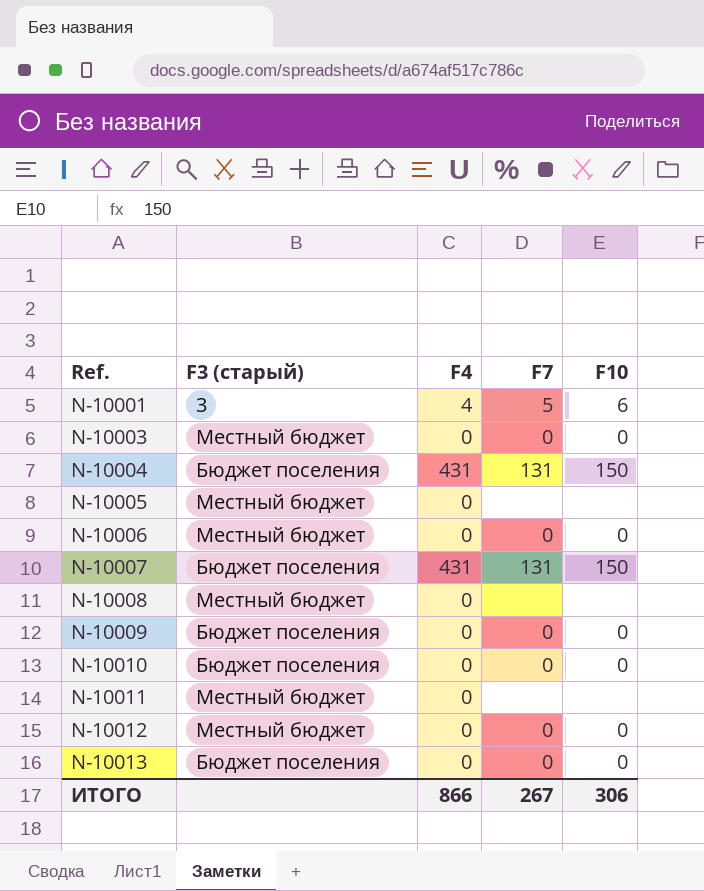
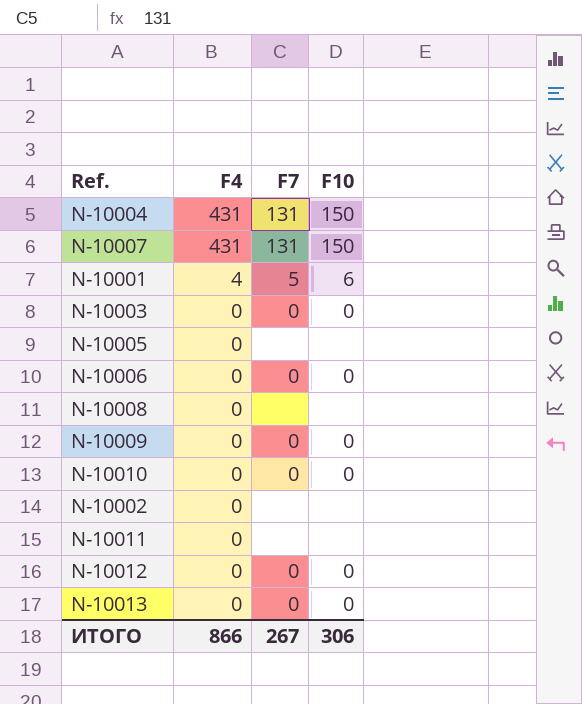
row order: Ref. ascending -> F4 descending
column F3 (старый) | position: 2 -> none
row N-10002: none -> 0 | none | none

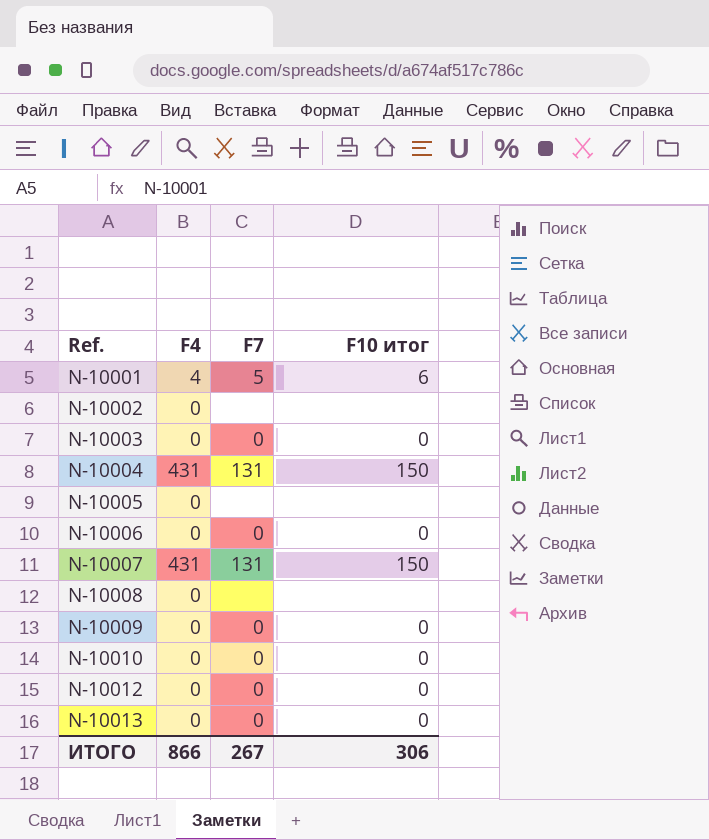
row order: F4 descending -> Ref. ascending
column name: F10 -> F10 итог
row N-10011: 0 | none | none -> none

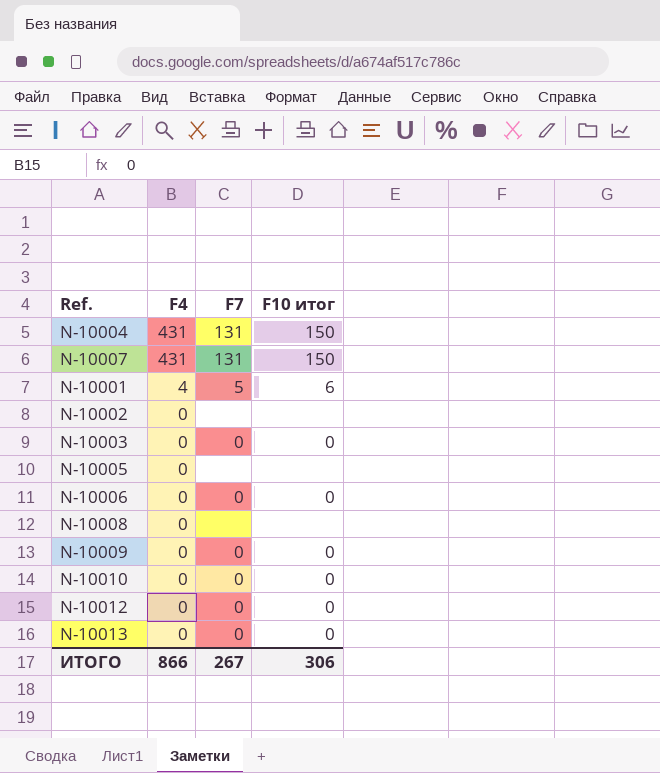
row order: Ref. ascending -> F4 descending

